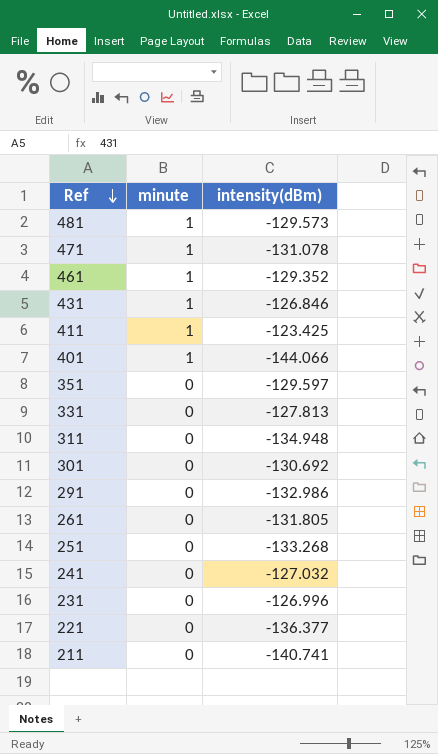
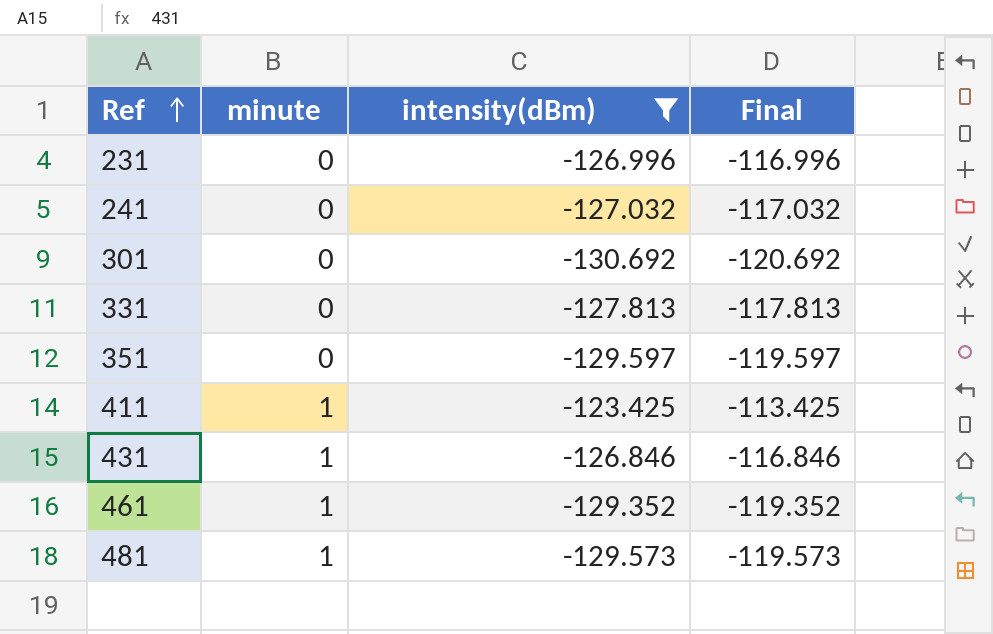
filter: none -> intensity(dBm) >= -130.692
row order: Ref descending -> Ref ascending
column Final | formula: none -> [intensity(dBm)] + 10

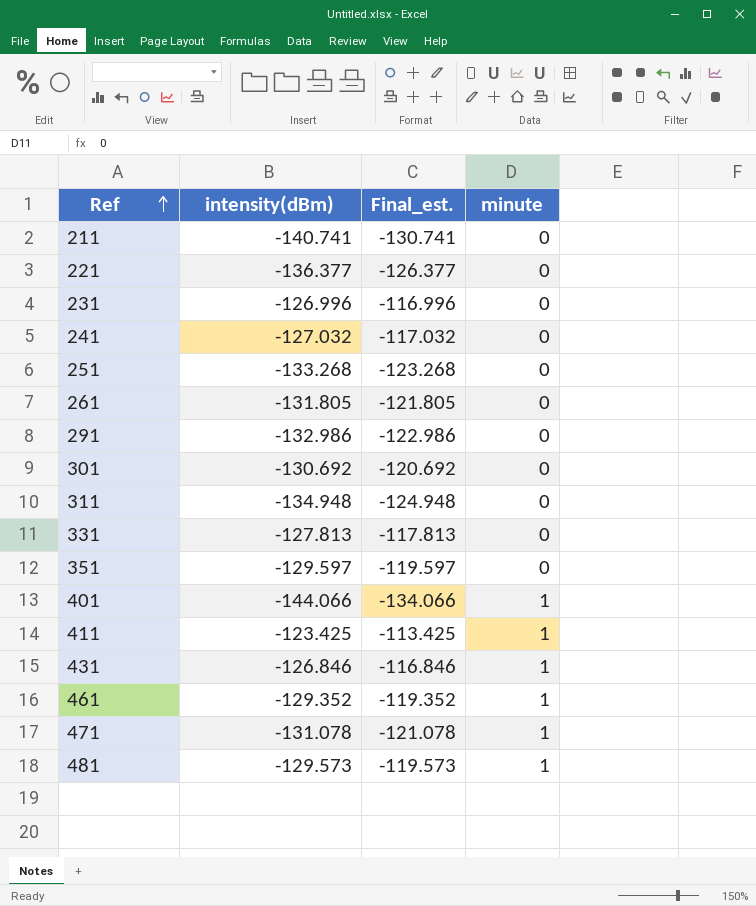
filter: intensity(dBm) >= -130.692 -> none
column name: Final -> Final_est.
column minute | position: 2 -> 4

